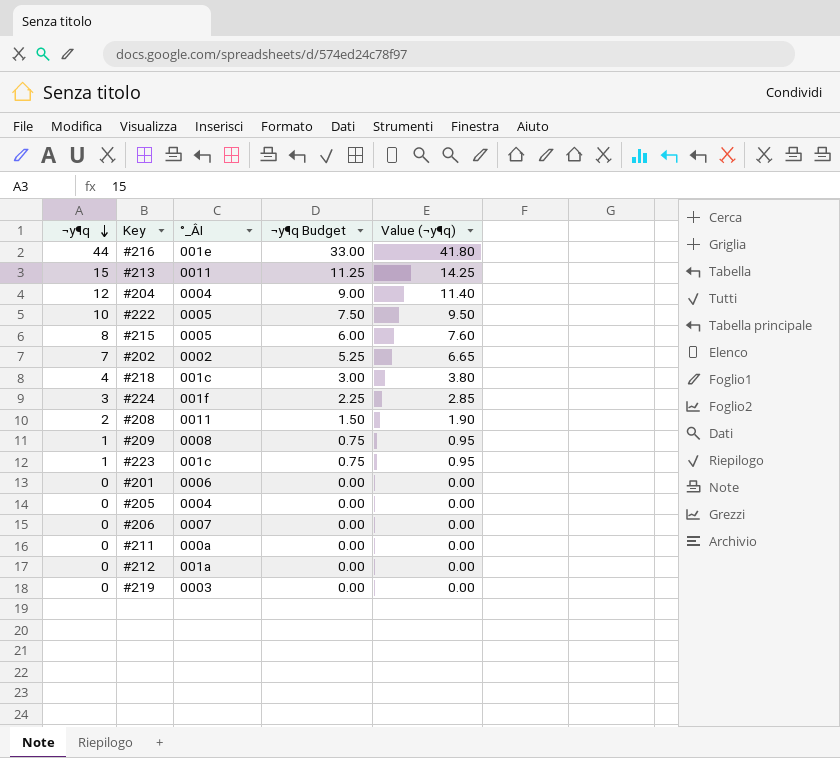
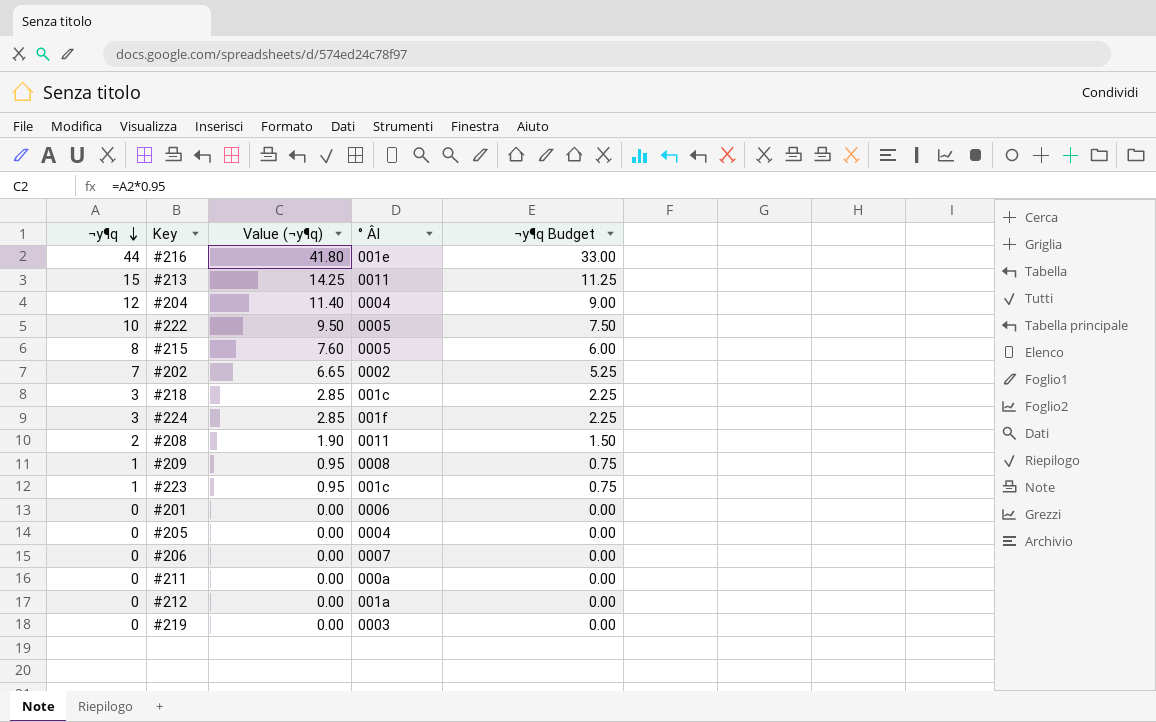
column Value (¬y¶q) | position: 5 -> 3
column name: °_ÂI -> ° ÂI
#218 | ¬y¶q: 4 -> 3
#218 | Value (¬y¶q): 3.80 -> 2.85
#218 | ¬y¶q Budget: 3.00 -> 2.25

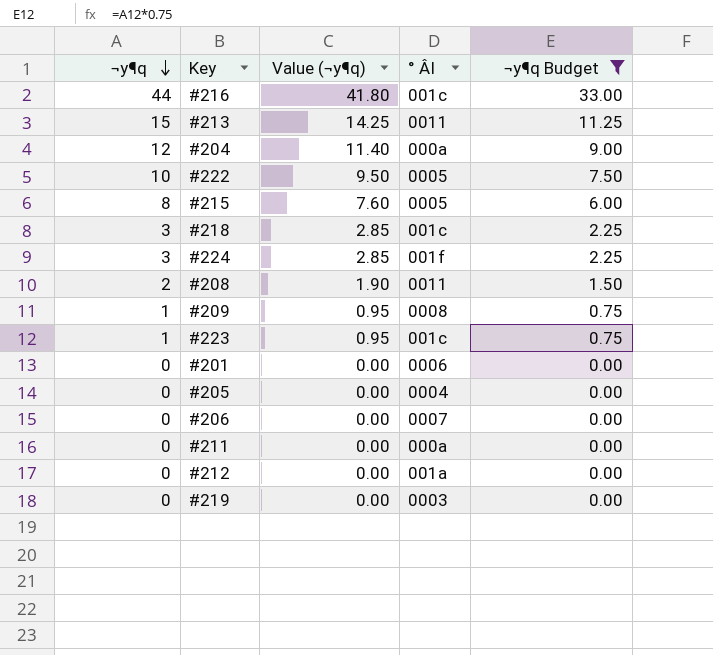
filter: none -> ¬y¶q Budget != 5.25
#216 | ° ÂI: 001e -> 001c
#204 | ° ÂI: 0004 -> 000a

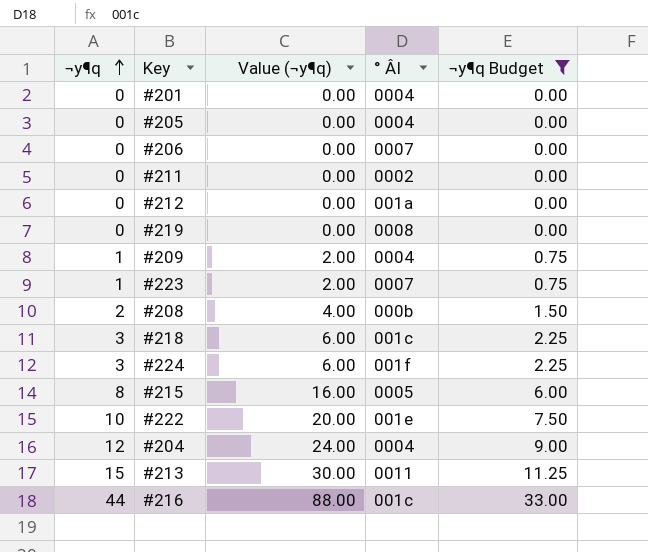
row order: ¬y¶q descending -> ¬y¶q ascending
column Value (¬y¶q) | formula: [¬y¶q] * 0.95 -> [¬y¶q] * 2
#201 | ° ÂI: 0006 -> 0004
#211 | ° ÂI: 000a -> 0002
#219 | ° ÂI: 0003 -> 0008
#209 | ° ÂI: 0008 -> 0004
#223 | ° ÂI: 001c -> 0007
#208 | ° ÂI: 0011 -> 000b
#222 | ° ÂI: 0005 -> 001e
#204 | ° ÂI: 000a -> 0004

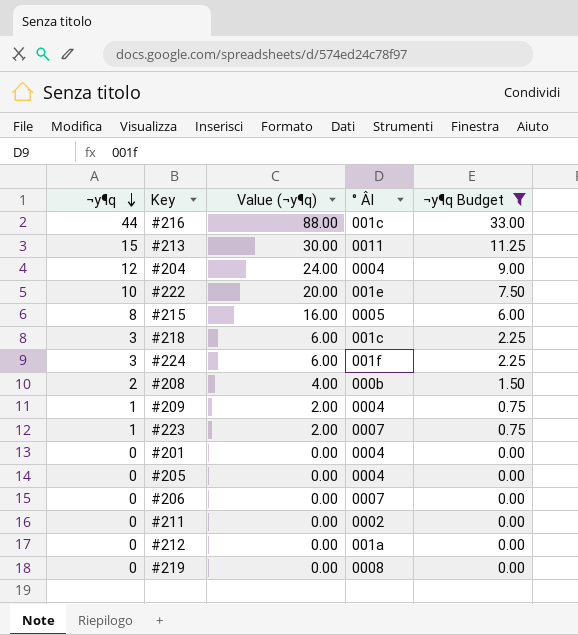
row order: ¬y¶q ascending -> ¬y¶q descending

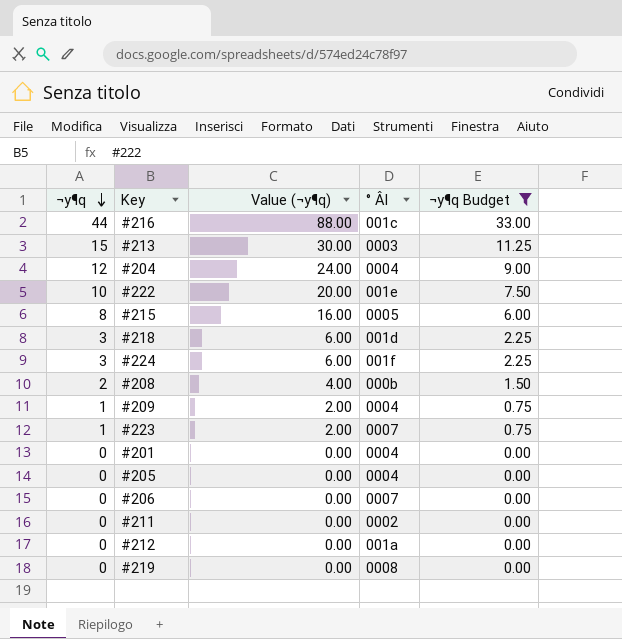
#213 | ° ÂI: 0011 -> 0003
#218 | ° ÂI: 001c -> 001d

